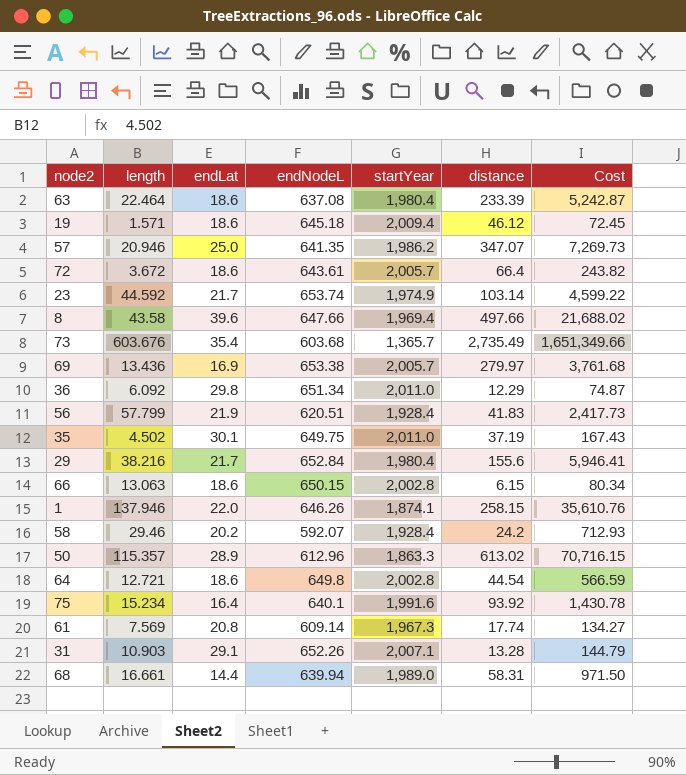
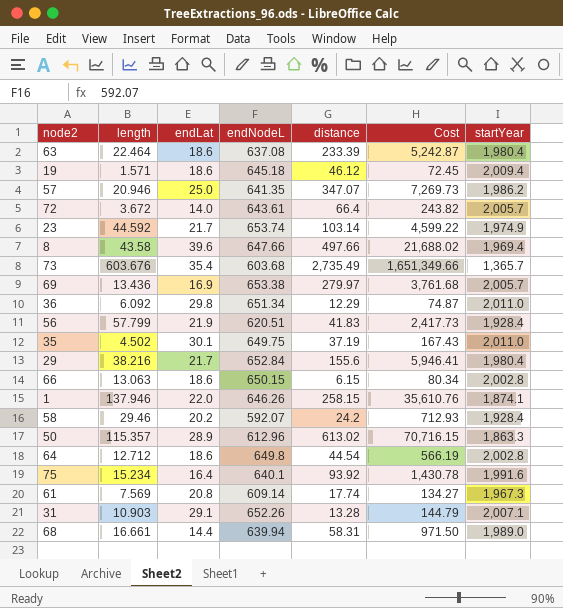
column startYear | position: 5 -> 7
72 | endLat: 18.6 -> 14.0
64 | length: 12.721 -> 12.712
64 | Cost: 566.59 -> 566.19

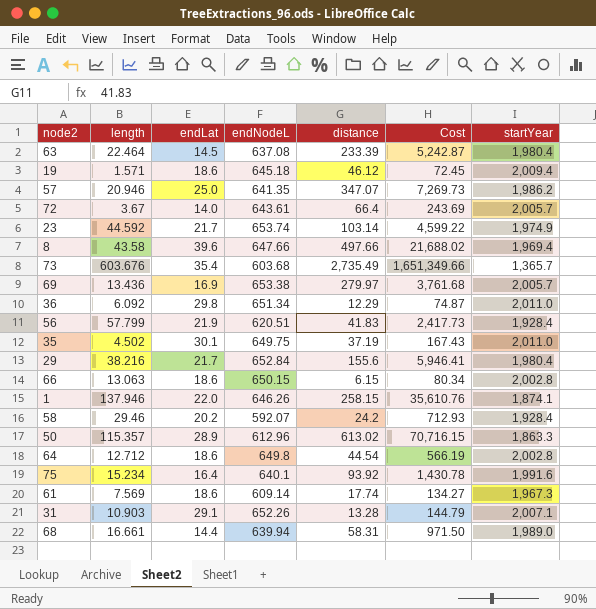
63 | endLat: 18.6 -> 14.5
72 | length: 3.672 -> 3.67
72 | Cost: 243.82 -> 243.69
61 | endLat: 20.8 -> 18.6

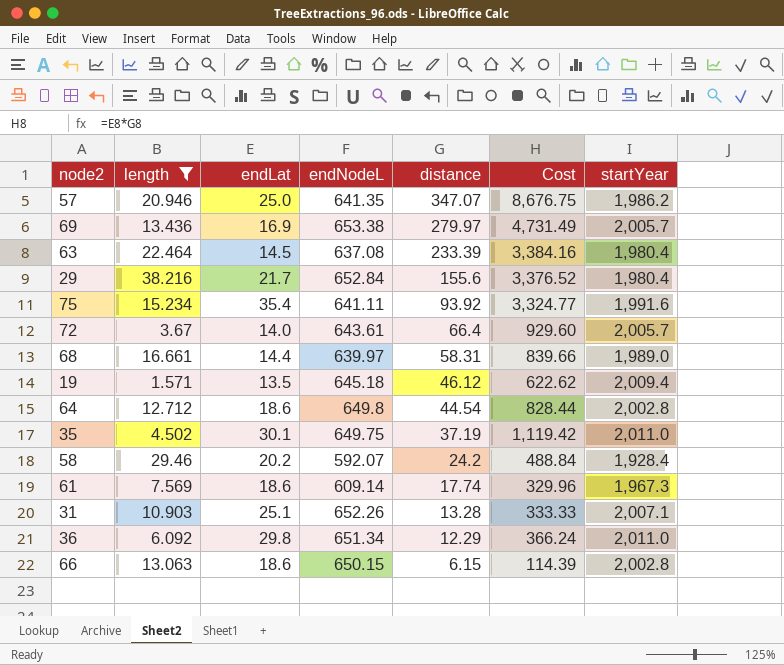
filter: none -> length <= 38.216
row order: none -> distance descending
column Cost | formula: [length] * [distance] -> [endLat] * [distance]
75 | endLat: 16.4 -> 35.4
75 | endNodeL: 640.1 -> 641.11
68 | endNodeL: 639.94 -> 639.97
19 | endLat: 18.6 -> 13.5
31 | endLat: 29.1 -> 25.1

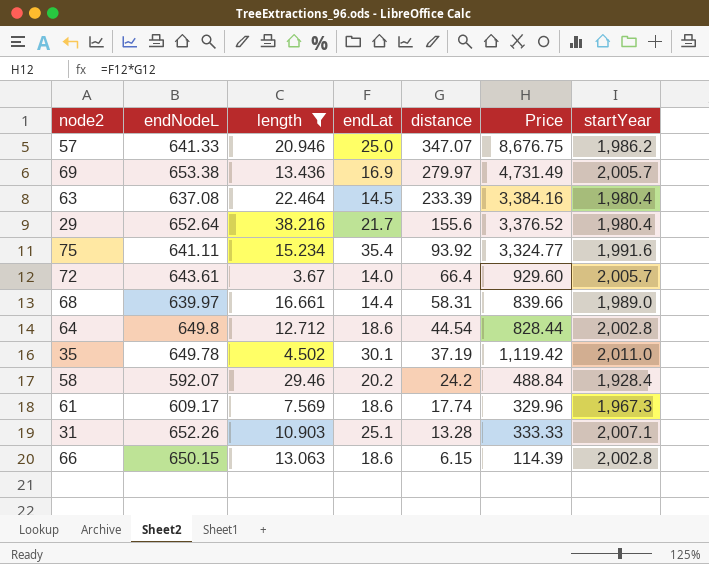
column endNodeL | position: 4 -> 2
column name: Cost -> Price
row 19: 1.571 | 13.5 | 645.18 | 46.12 | 622.62 | 2,009.4 -> none
row 36: 6.092 | 29.8 | 651.34 | 12.29 | 366.24 | 2,011.0 -> none
57 | endNodeL: 641.35 -> 641.33
29 | endNodeL: 652.84 -> 652.64
35 | endNodeL: 649.75 -> 649.78
61 | endNodeL: 609.14 -> 609.17

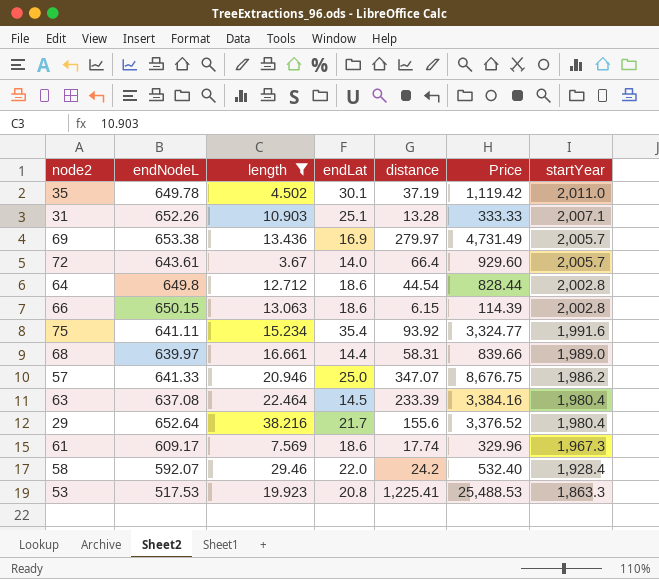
row order: distance descending -> startYear descending
58 | endLat: 20.2 -> 22.0
58 | Price: 488.84 -> 532.40
row 53: none -> 517.53 | 19.923 | 20.8 | 1,225.41 | 25,488.53 | 1,863.3

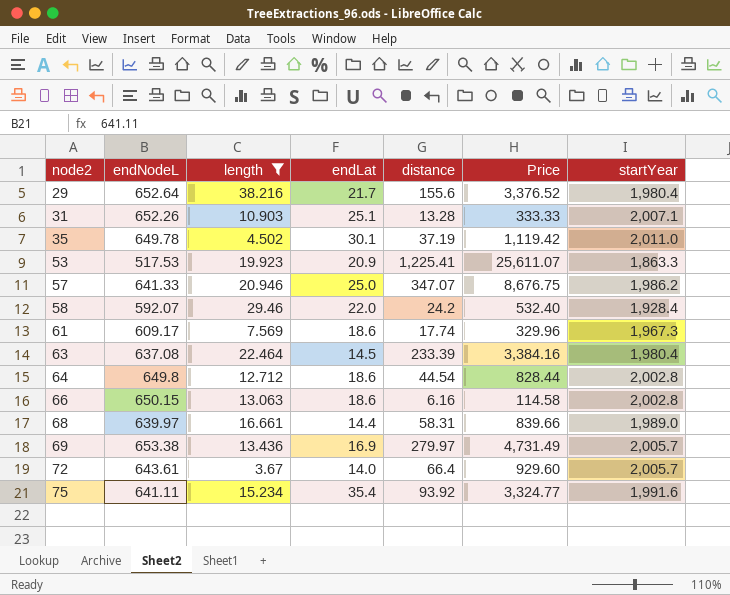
row order: startYear descending -> node2 ascending
53 | endLat: 20.8 -> 20.9
53 | Price: 25,488.53 -> 25,611.07
66 | distance: 6.15 -> 6.16
66 | Price: 114.39 -> 114.58

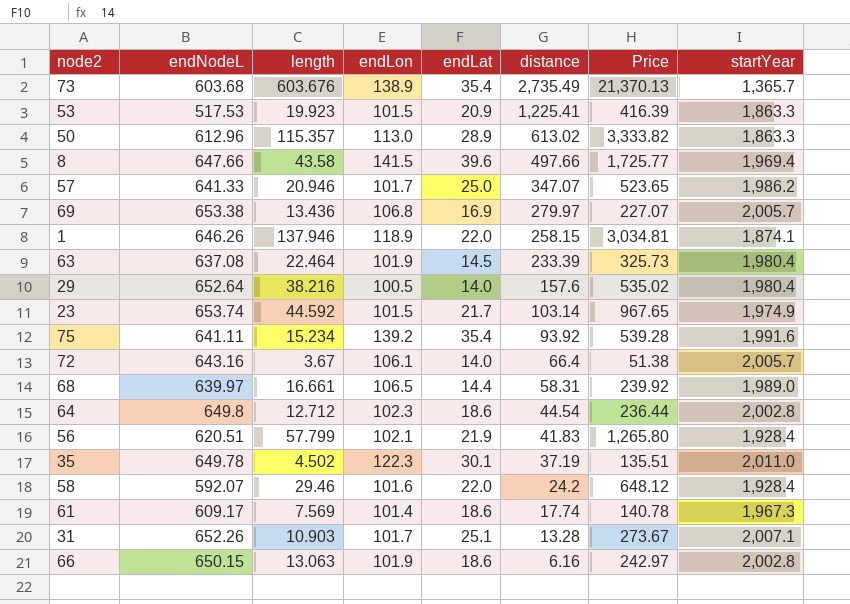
filter: length <= 38.216 -> none
row order: node2 ascending -> distance descending
column endLon | position: none -> 4
column Price | formula: [endLat] * [distance] -> [length] * [endLat]
29 | endLat: 21.7 -> 14.0
29 | distance: 155.6 -> 157.6
72 | endNodeL: 643.61 -> 643.16

